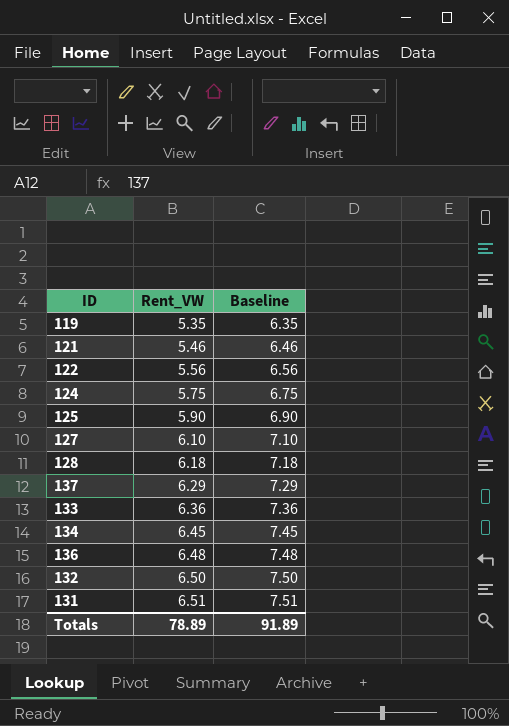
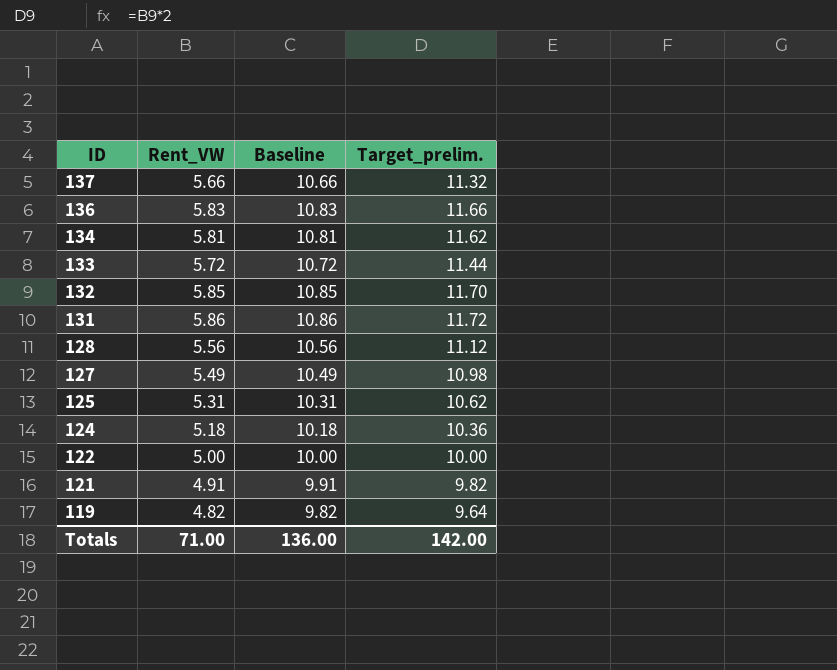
row order: Rent_VW ascending -> ID descending
column Baseline | formula: [Rent_VW] + 1 -> [Rent_VW] + 5
column Target_prelim. | formula: none -> [Rent_VW] * 2
137 | Rent_VW: 6.29 -> 5.66
136 | Rent_VW: 6.48 -> 5.83
134 | Rent_VW: 6.45 -> 5.81
133 | Rent_VW: 6.36 -> 5.72
132 | Rent_VW: 6.50 -> 5.85
131 | Rent_VW: 6.51 -> 5.86
128 | Rent_VW: 6.18 -> 5.56
127 | Rent_VW: 6.10 -> 5.49
125 | Rent_VW: 5.90 -> 5.31
124 | Rent_VW: 5.75 -> 5.18
122 | Rent_VW: 5.56 -> 5.00
121 | Rent_VW: 5.46 -> 4.91
119 | Rent_VW: 5.35 -> 4.82
Totals | Rent_VW: 78.89 -> 71.00
Totals | Baseline: 91.89 -> 136.00

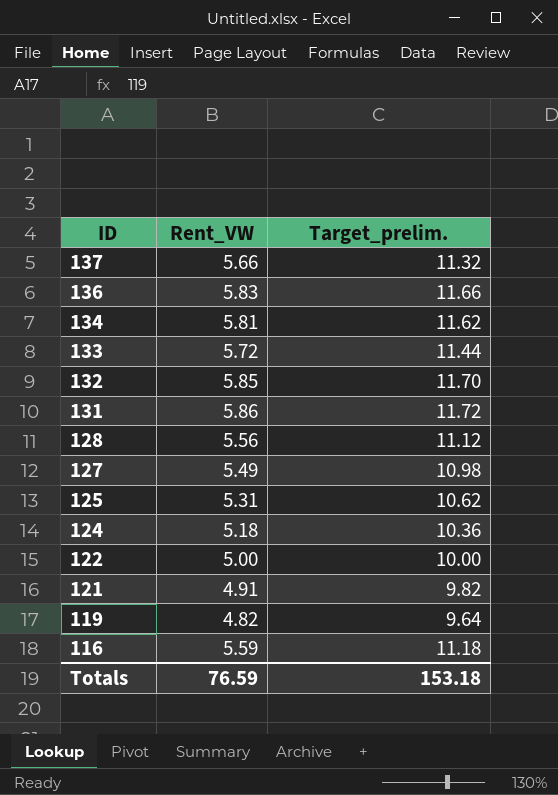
column Baseline | formula: [Rent_VW] + 5 -> none
row 116: none -> 5.59 | 11.18
Totals | Rent_VW: 71.00 -> 76.59
Totals | Target_prelim.: 142.00 -> 153.18

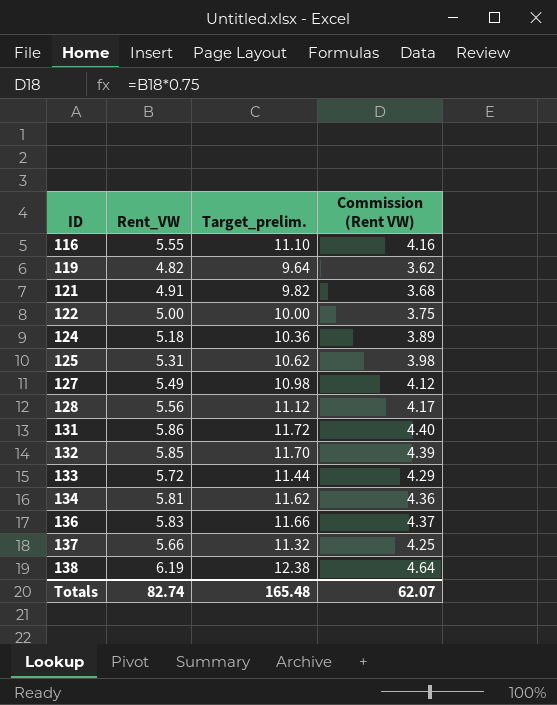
row order: ID descending -> ID ascending
column Commission (Rent VW) | formula: none -> [Rent_VW] * 0.75
116 | Rent_VW: 5.59 -> 5.55
116 | Target_prelim.: 11.18 -> 11.10
row 138: none -> 6.19 | 12.38 | 4.64
Totals | Rent_VW: 76.59 -> 82.74
Totals | Target_prelim.: 153.18 -> 165.48

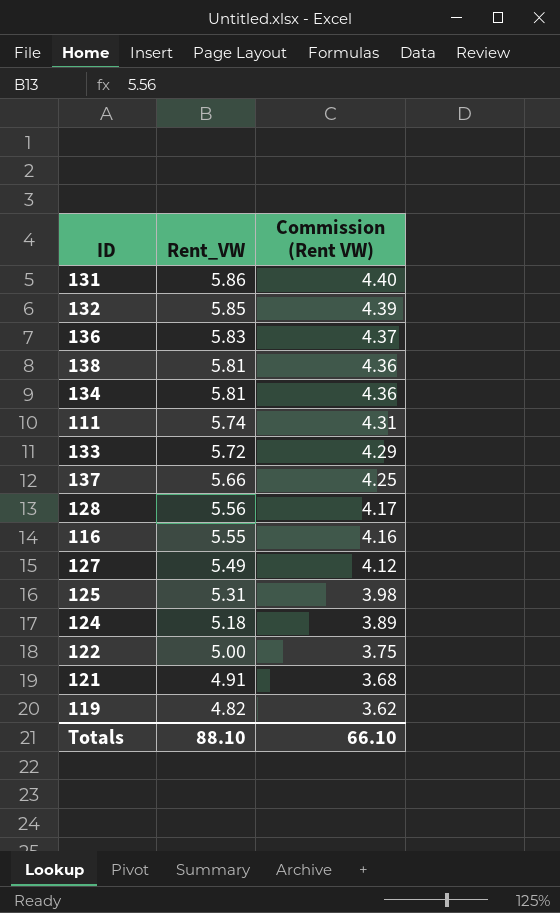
row order: ID ascending -> Rent_VW descending
column Target_prelim. | formula: [Rent_VW] * 2 -> none
138 | Rent_VW: 6.19 -> 5.81
138 | Commission (Rent VW): 4.64 -> 4.36
row 111: none -> 5.74 | 4.31
Totals | Rent_VW: 82.74 -> 88.10
Totals | Commission (Rent VW): 62.07 -> 66.10

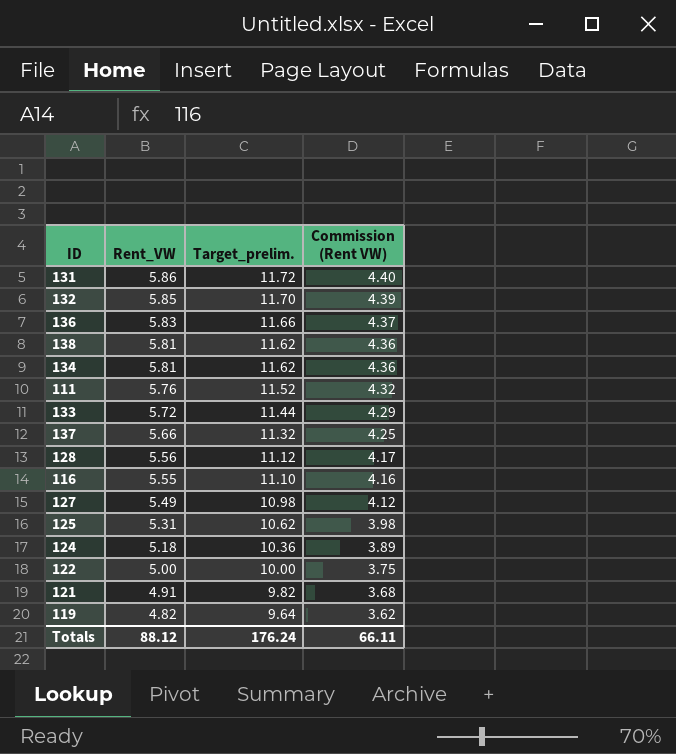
column Target_prelim. | formula: none -> [Rent_VW] * 2
111 | Rent_VW: 5.74 -> 5.76
111 | Commission (Rent VW): 4.31 -> 4.32
Totals | Rent_VW: 88.10 -> 88.12
Totals | Commission (Rent VW): 66.10 -> 66.11

